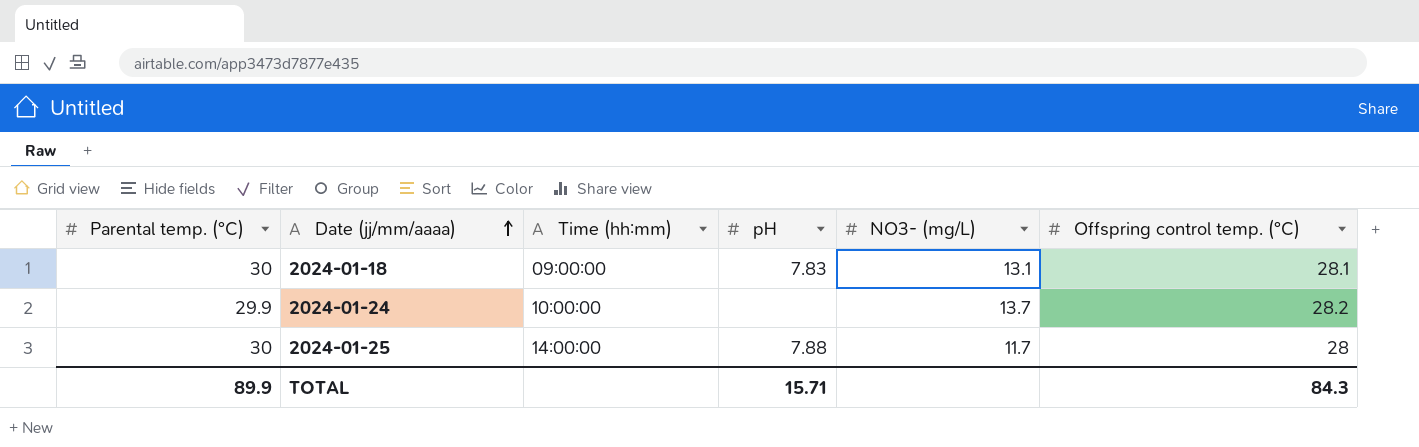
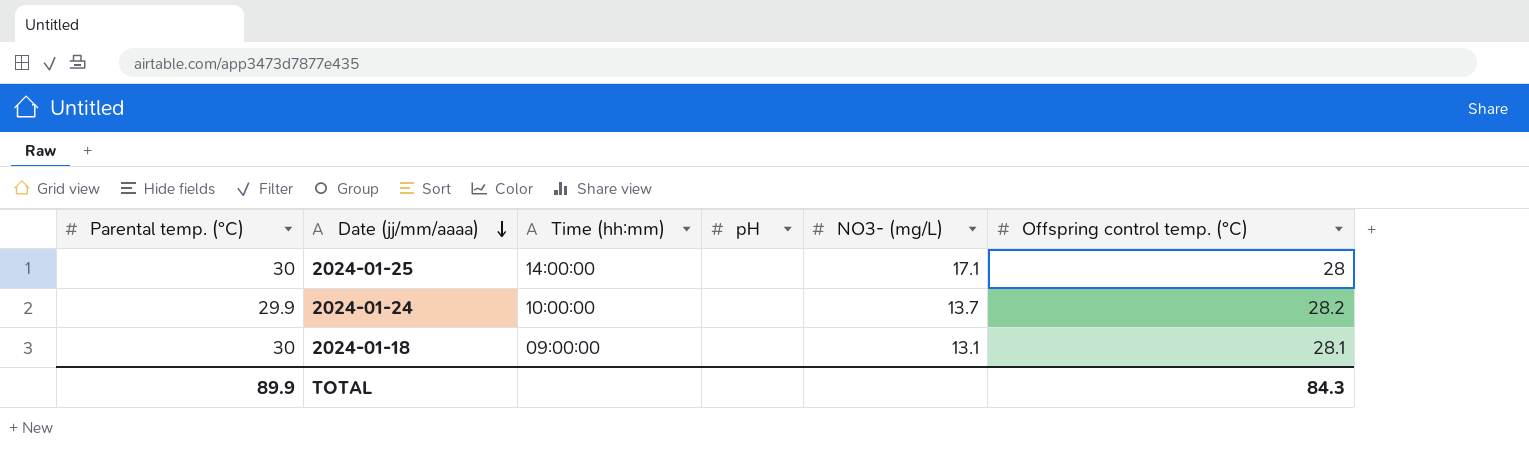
row order: Date (jj/mm/aaaa) ascending -> Date (jj/mm/aaaa) descending
2024-01-25 | pH: 7.88 -> none
2024-01-25 | NO3- (mg/L): 11.7 -> 17.1
2024-01-18 | pH: 7.83 -> none
TOTAL | pH: 15.71 -> none

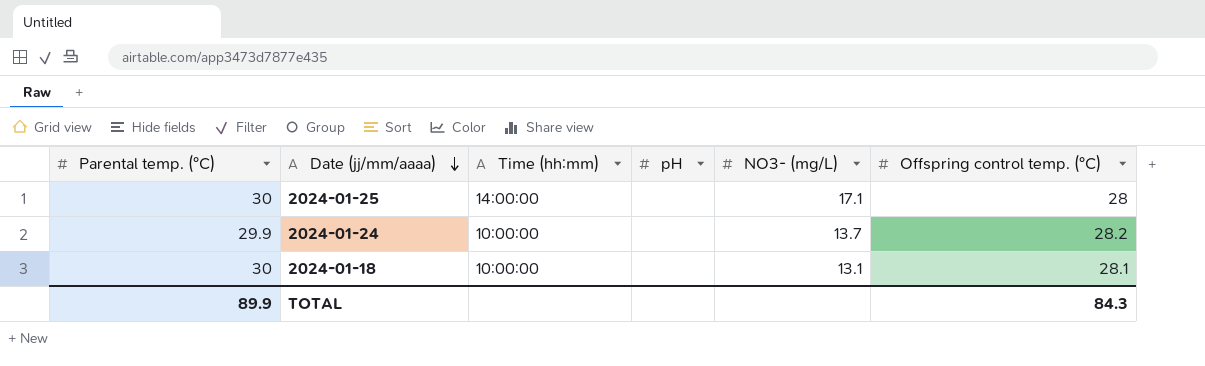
2024-01-18 | Time (hh:mm): 09:00:00 -> 10:00:00

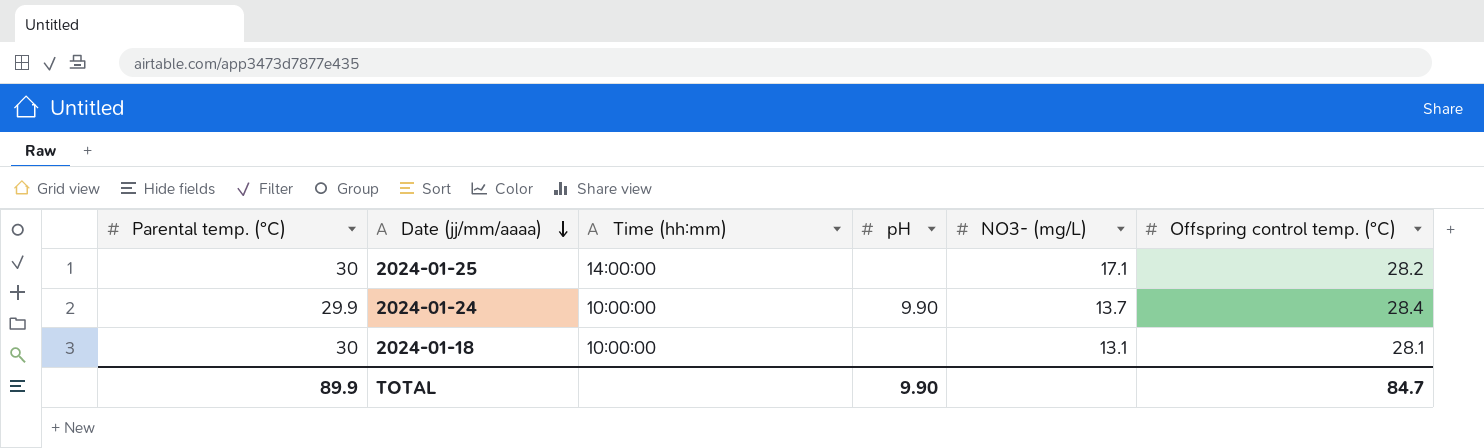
2024-01-25 | Offspring control temp. (°C): 28 -> 28.2
2024-01-24 | pH: none -> 9.90
2024-01-24 | Offspring control temp. (°C): 28.2 -> 28.4
TOTAL | pH: none -> 9.90
TOTAL | Offspring control temp. (°C): 84.3 -> 84.7

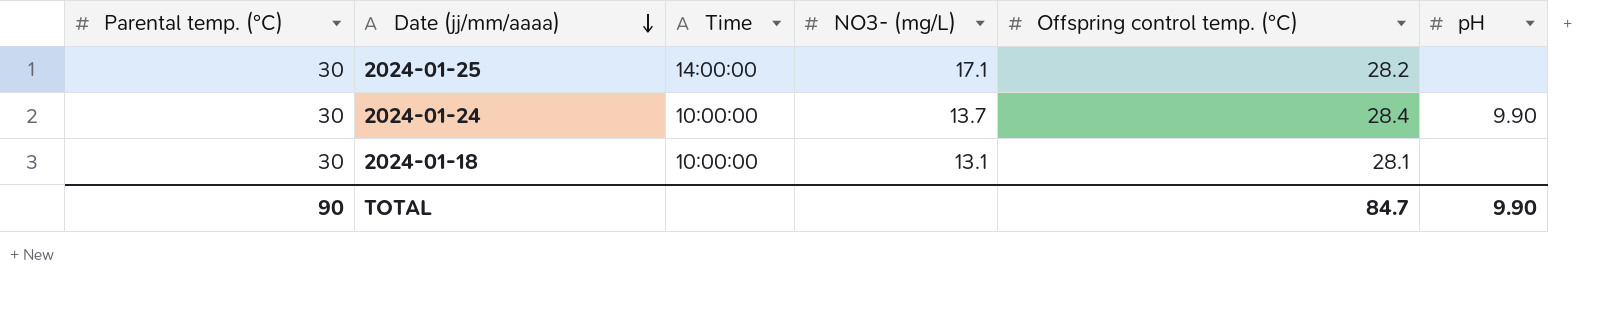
column name: Time (hh:mm) -> Time
column pH | position: 4 -> 6
2024-01-24 | Parental temp. (°C): 29.9 -> 30
TOTAL | Parental temp. (°C): 89.9 -> 90

